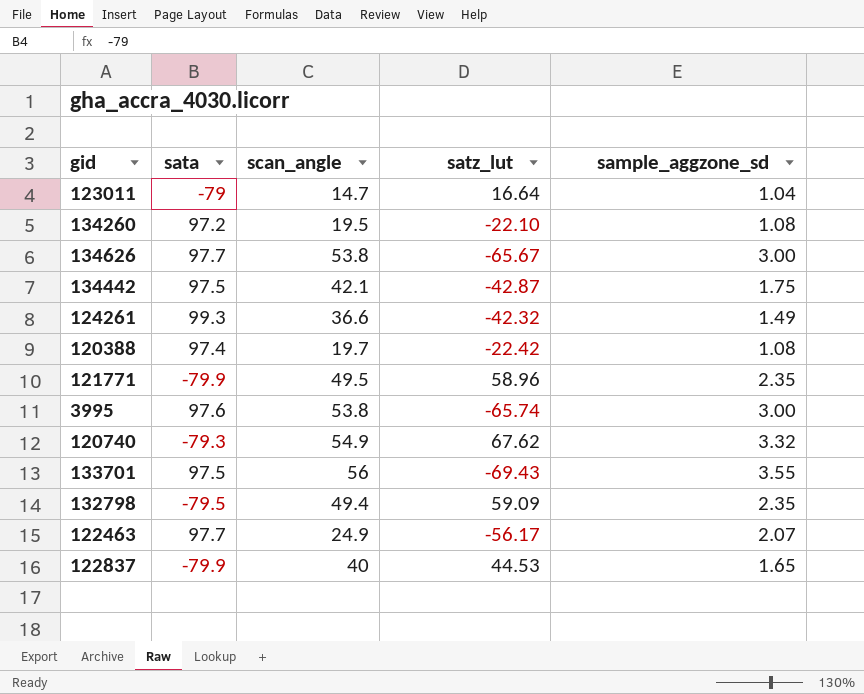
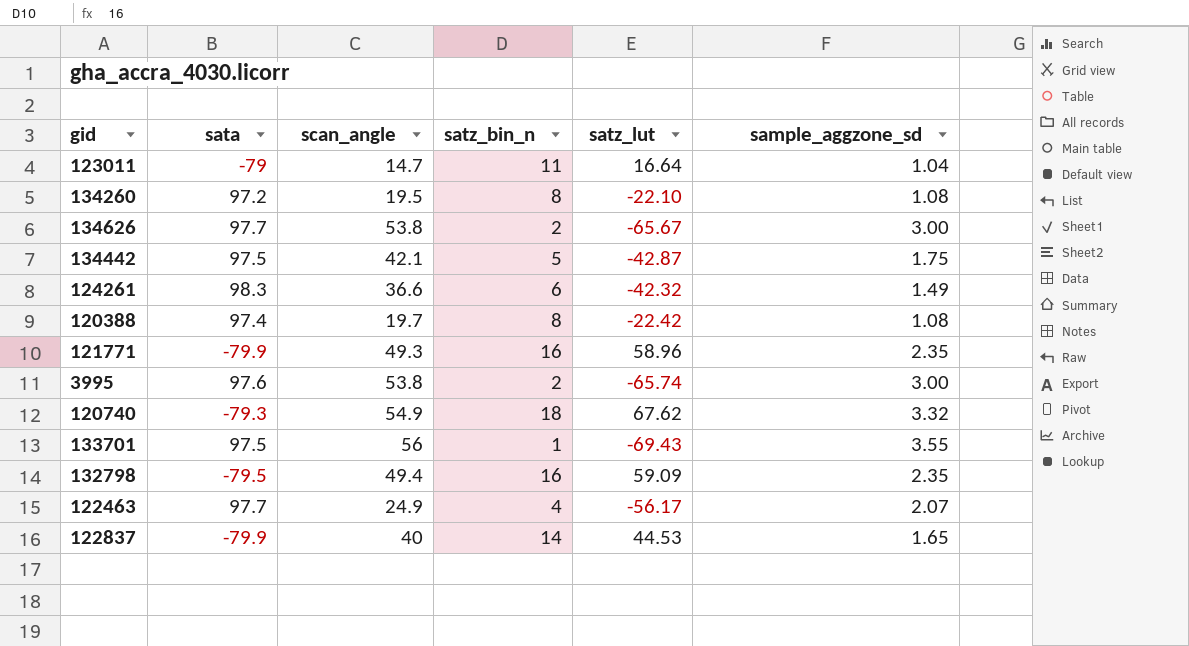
column satz_bin_n | position: none -> 4
124261 | sata: 99.3 -> 98.3
121771 | scan_angle: 49.5 -> 49.3

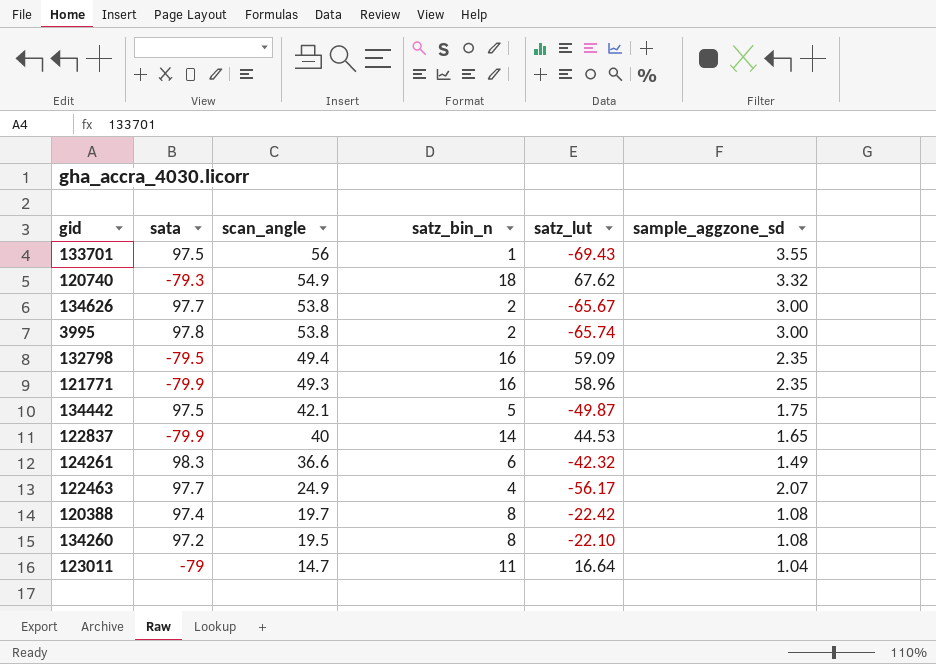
row order: none -> scan_angle descending
3995 | sata: 97.6 -> 97.8
134442 | satz_lut: -42.87 -> -49.87

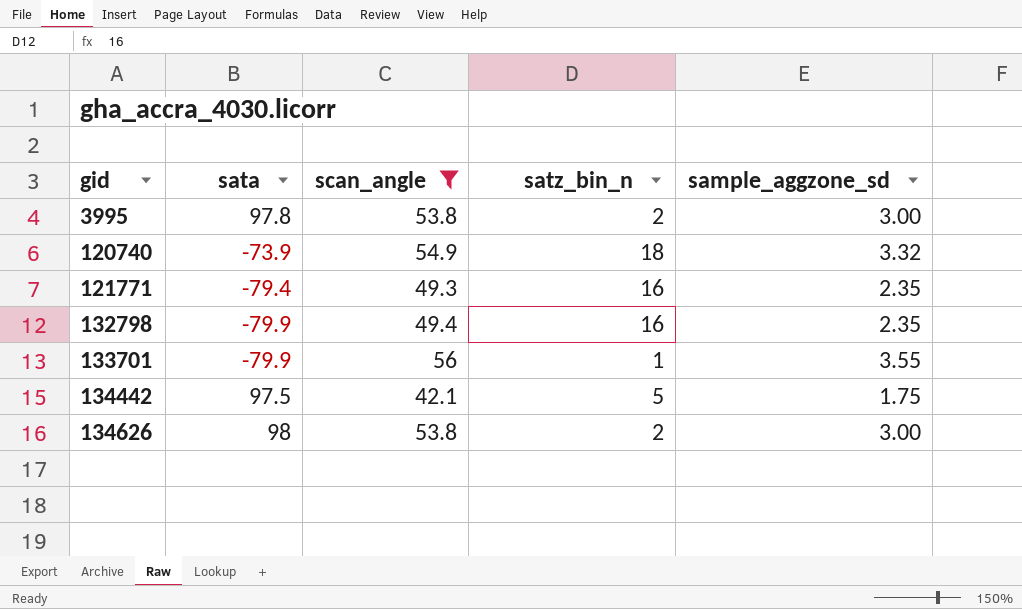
filter: none -> scan_angle >= 42.1
row order: scan_angle descending -> gid ascending
column satz_lut | position: 5 -> none
120740 | sata: -79.3 -> -73.9
121771 | sata: -79.9 -> -79.4
132798 | sata: -79.5 -> -79.9
133701 | sata: 97.5 -> -79.9
134626 | sata: 97.7 -> 98

